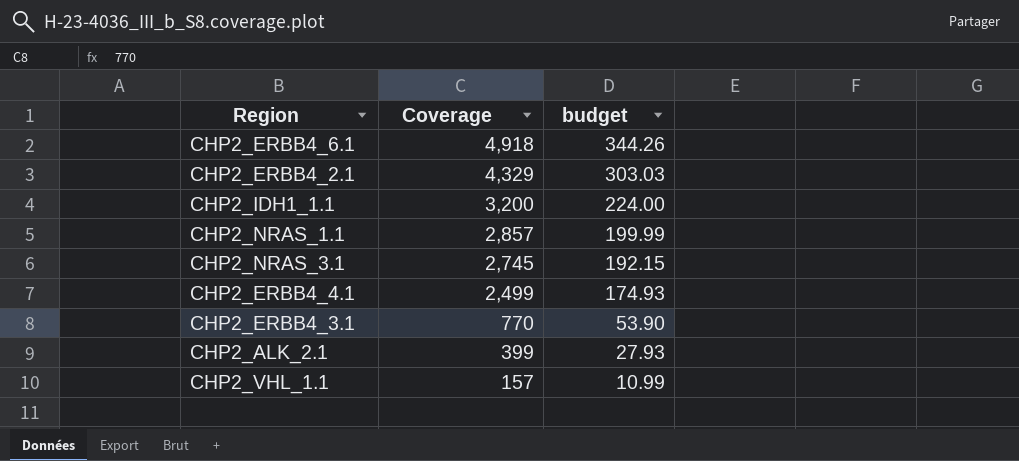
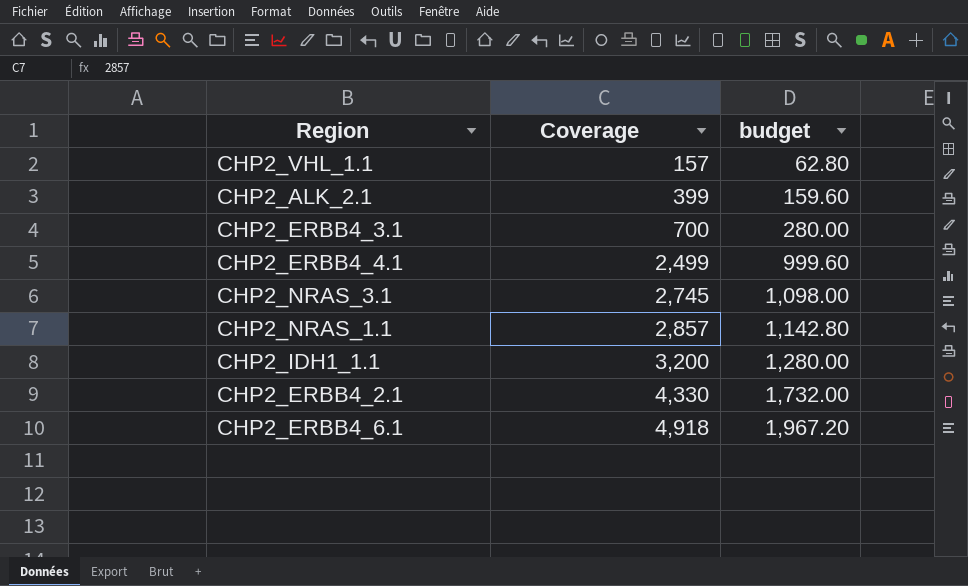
row order: Coverage descending -> Coverage ascending
column budget | formula: [Coverage] * 0.07 -> [Coverage] * 0.4
CHP2_ERBB4_3.1 | Coverage: 770 -> 700
CHP2_ERBB4_2.1 | Coverage: 4,329 -> 4,330

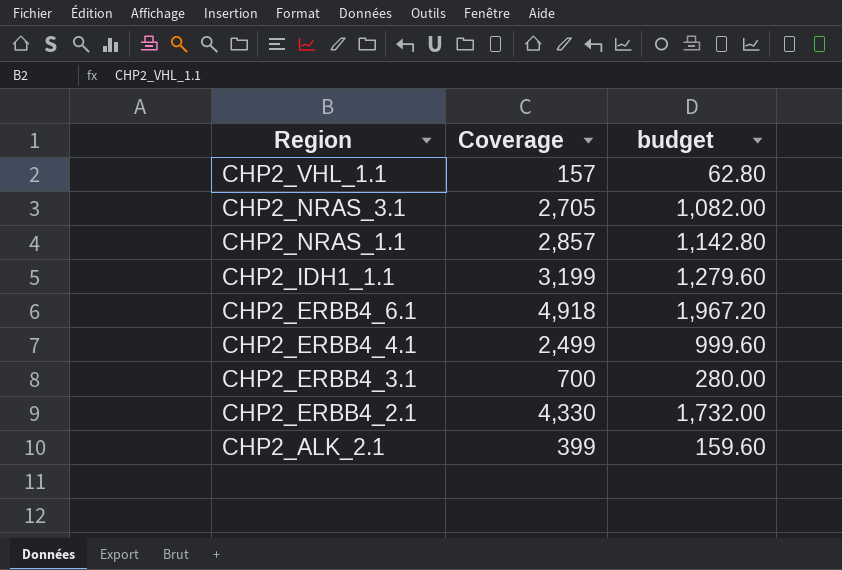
row order: Coverage ascending -> Region descending
CHP2_NRAS_3.1 | Coverage: 2,745 -> 2,705
CHP2_NRAS_3.1 | budget: 1,098.00 -> 1,082.00
CHP2_IDH1_1.1 | Coverage: 3,200 -> 3,199
CHP2_IDH1_1.1 | budget: 1,280.00 -> 1,279.60

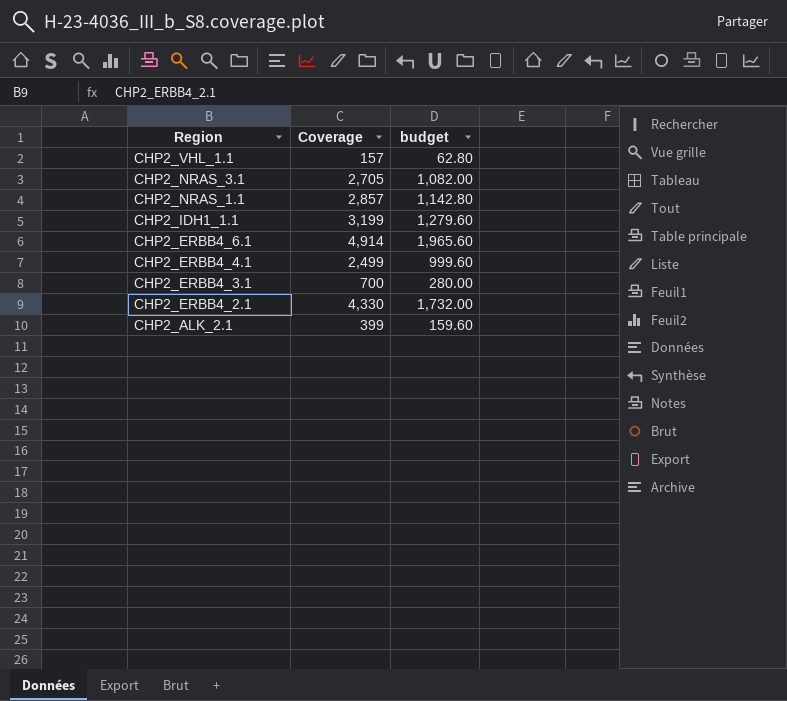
CHP2_ERBB4_6.1 | Coverage: 4,918 -> 4,914
CHP2_ERBB4_6.1 | budget: 1,967.20 -> 1,965.60

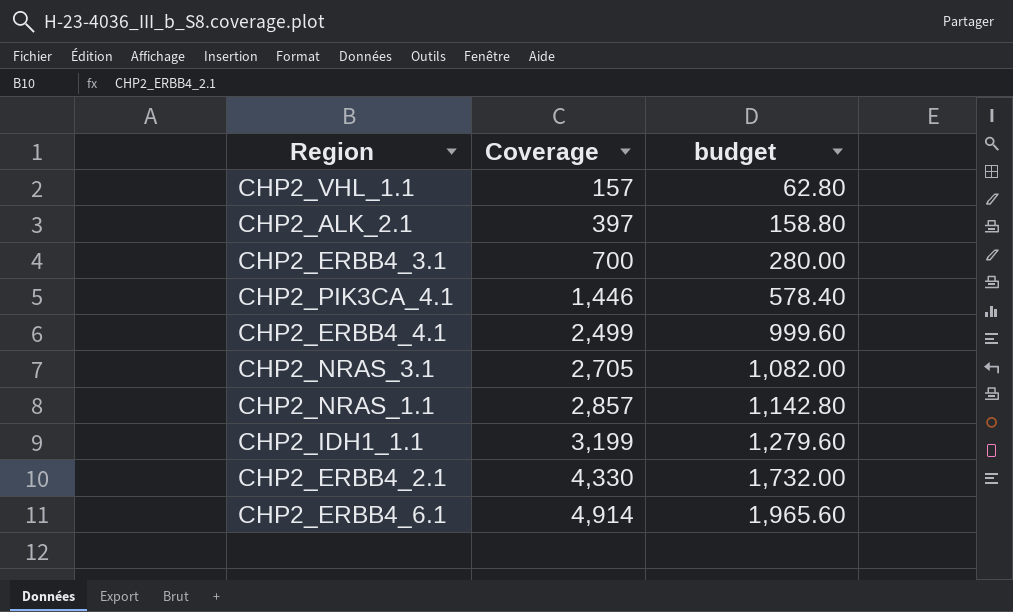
row order: Region descending -> Coverage ascending
CHP2_ALK_2.1 | Coverage: 399 -> 397
CHP2_ALK_2.1 | budget: 159.60 -> 158.80
row CHP2_PIK3CA_4.1: none -> 1,446 | 578.40

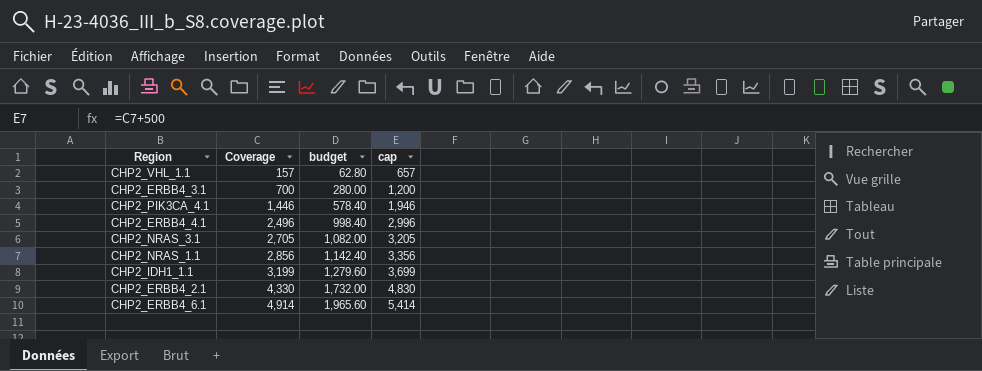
column cap | formula: none -> [Coverage] + 500
row CHP2_ALK_2.1: 397 | 158.80 -> none
CHP2_ERBB4_4.1 | Coverage: 2,499 -> 2,496
CHP2_ERBB4_4.1 | budget: 999.60 -> 998.40
CHP2_NRAS_1.1 | Coverage: 2,857 -> 2,856
CHP2_NRAS_1.1 | budget: 1,142.80 -> 1,142.40

